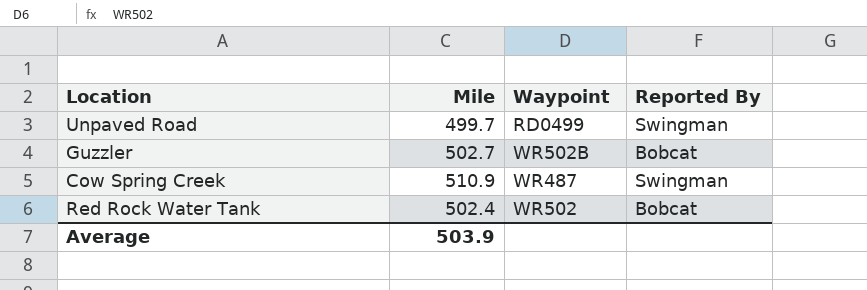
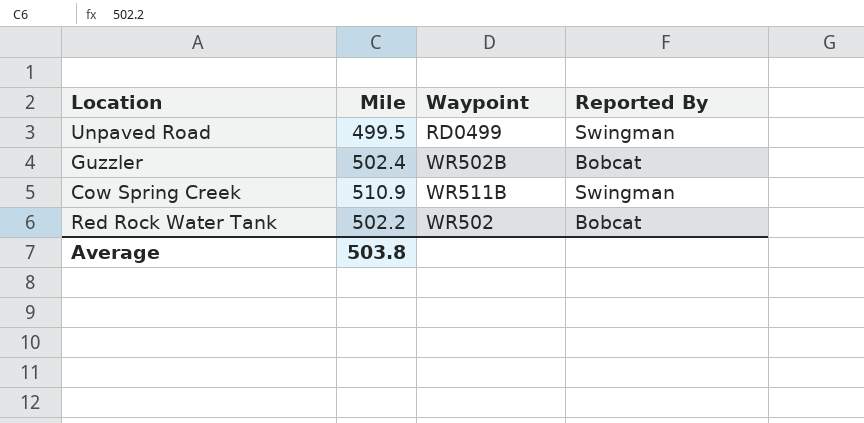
Unpaved Road | Mile: 499.7 -> 499.5
Guzzler | Mile: 502.7 -> 502.4
Cow Spring Creek | Waypoint: WR487 -> WR511B
Red Rock Water Tank | Mile: 502.4 -> 502.2
Average | Mile: 503.9 -> 503.8

